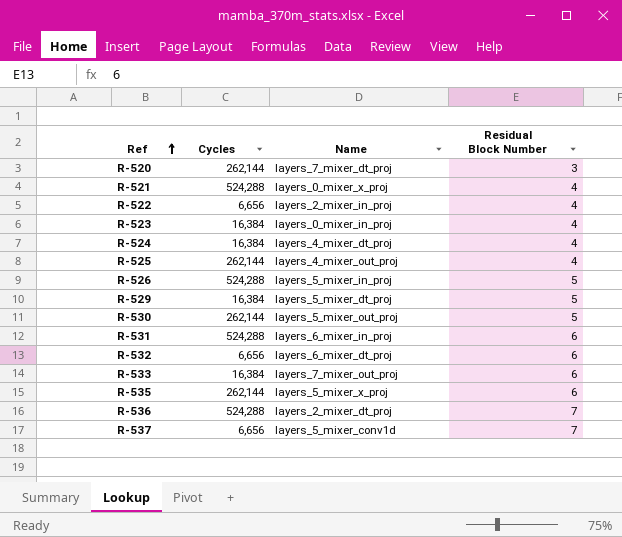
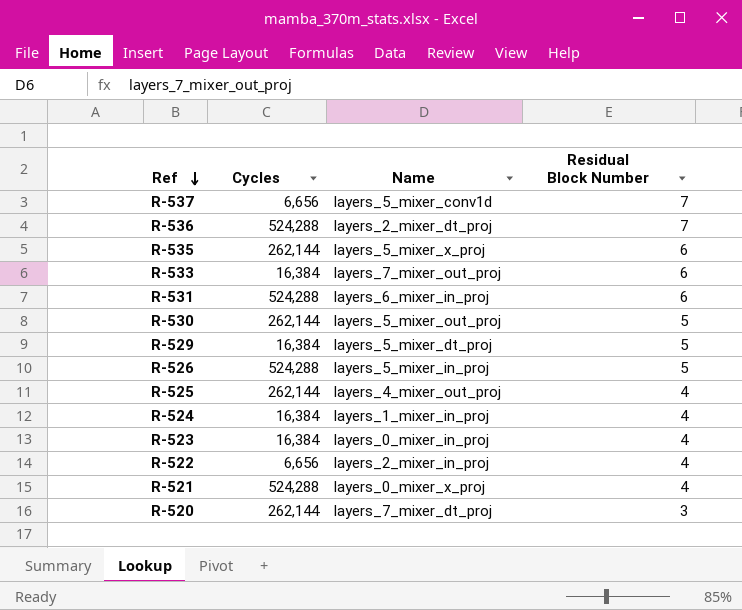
row order: Ref ascending -> Ref descending
row R-532: 6,656 | layers_6_mixer_dt_proj | 6 -> none
R-524 | Name: layers_4_mixer_dt_proj -> layers_1_mixer_in_proj

